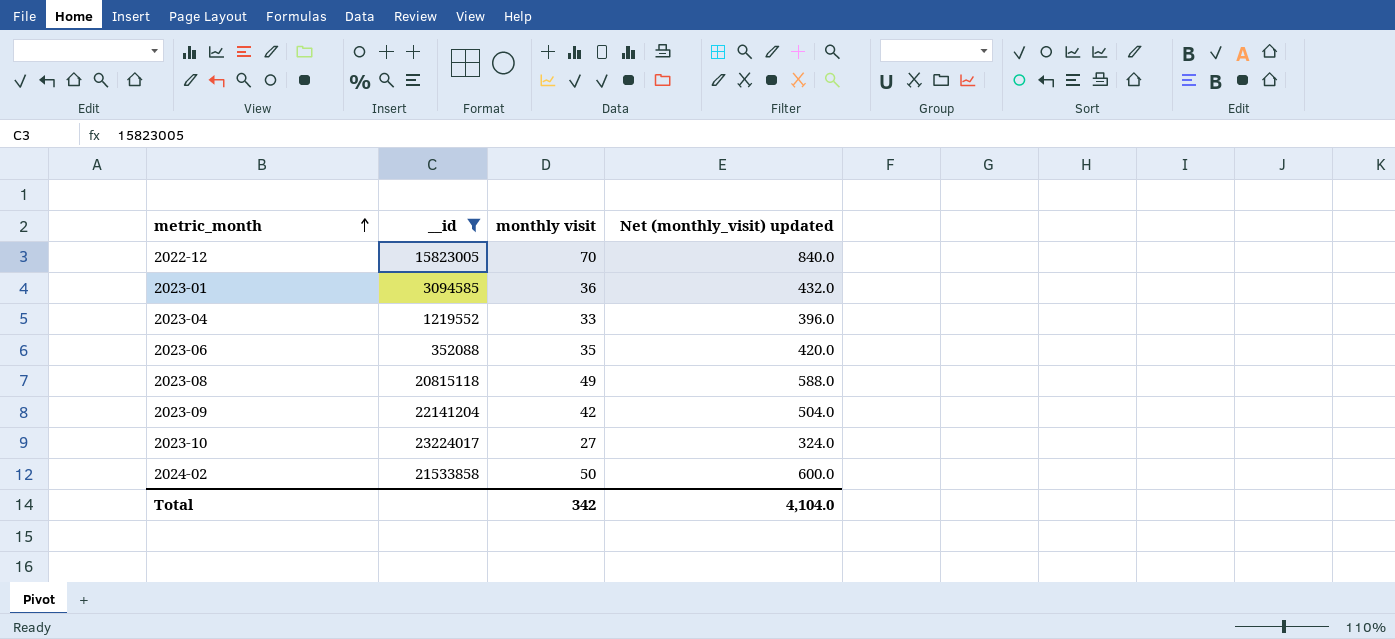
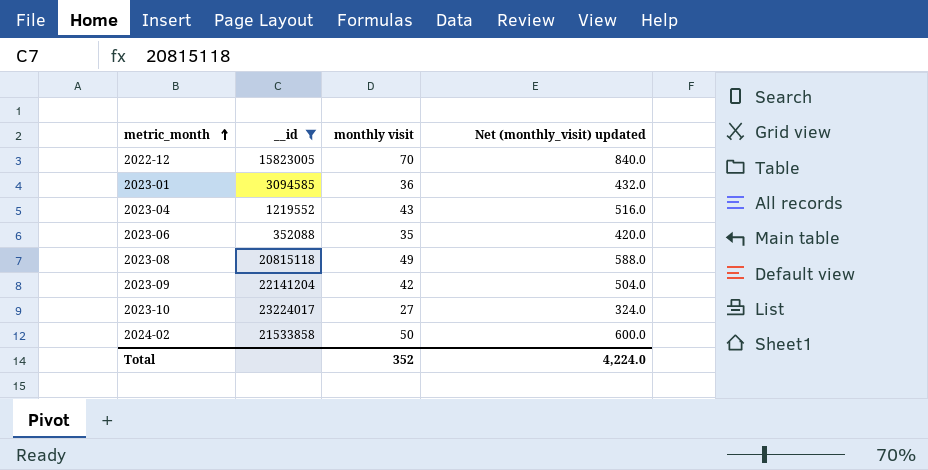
2023-04 | monthly visit: 33 -> 43
2023-04 | Net (monthly_visit) updated: 396.0 -> 516.0
Total | monthly visit: 342 -> 352
Total | Net (monthly_visit) updated: 4,104.0 -> 4,224.0

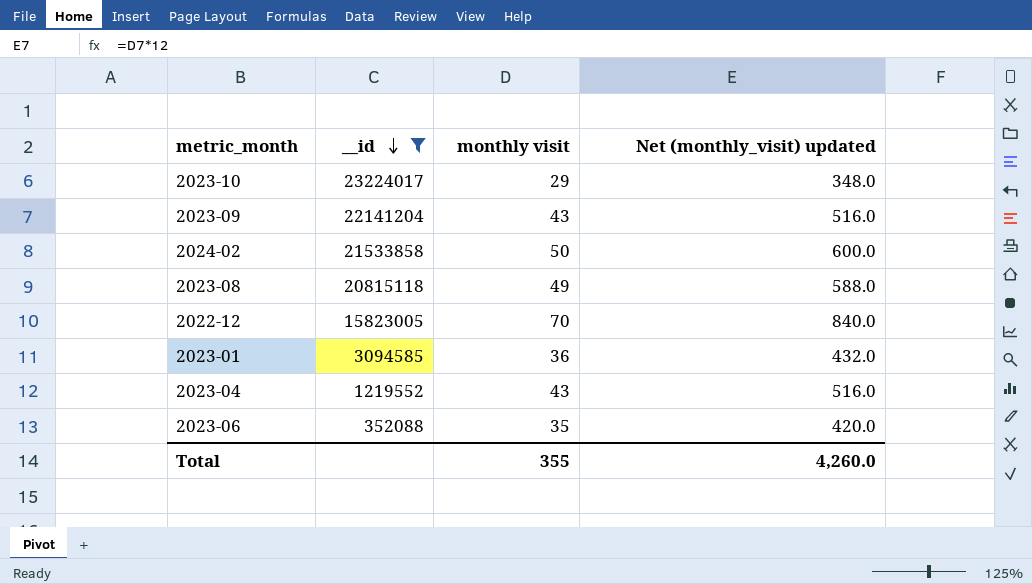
row order: metric_month ascending -> __id descending
2023-10 | monthly visit: 27 -> 29
2023-10 | Net (monthly_visit) updated: 324.0 -> 348.0
2023-09 | monthly visit: 42 -> 43
2023-09 | Net (monthly_visit) updated: 504.0 -> 516.0
Total | monthly visit: 352 -> 355
Total | Net (monthly_visit) updated: 4,224.0 -> 4,260.0

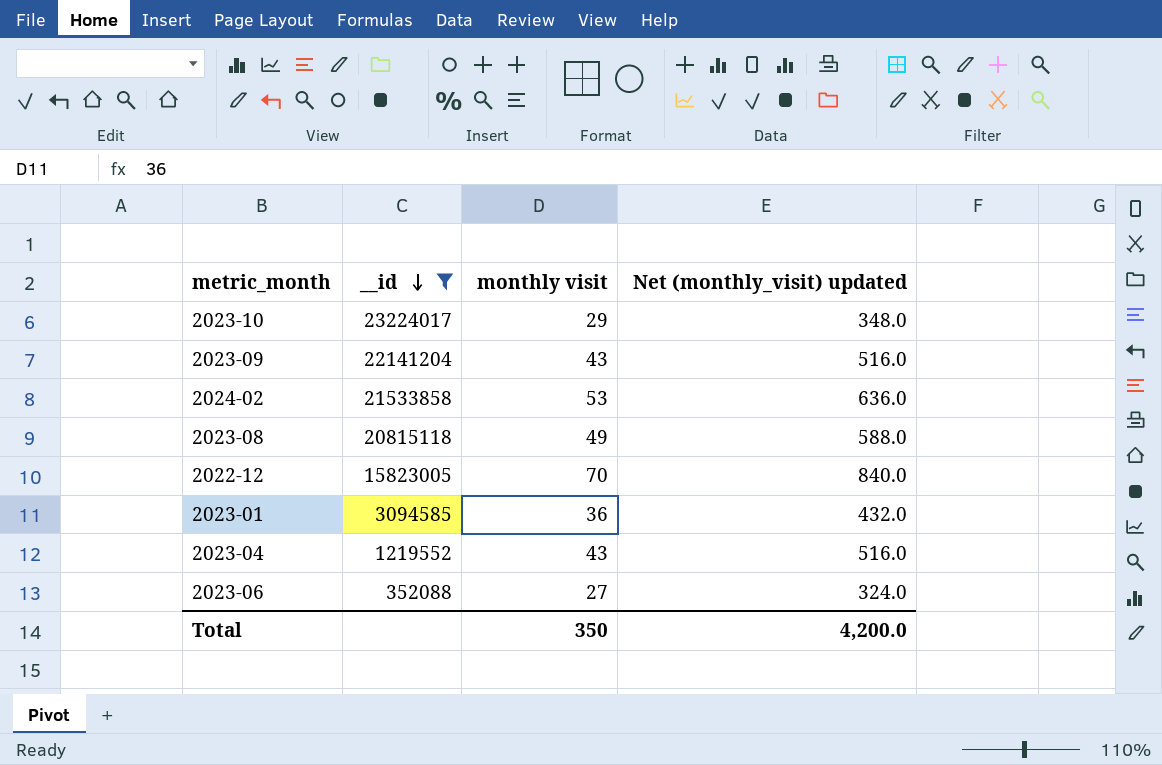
2024-02 | monthly visit: 50 -> 53
2024-02 | Net (monthly_visit) updated: 600.0 -> 636.0
2023-06 | monthly visit: 35 -> 27
2023-06 | Net (monthly_visit) updated: 420.0 -> 324.0
Total | monthly visit: 355 -> 350
Total | Net (monthly_visit) updated: 4,260.0 -> 4,200.0

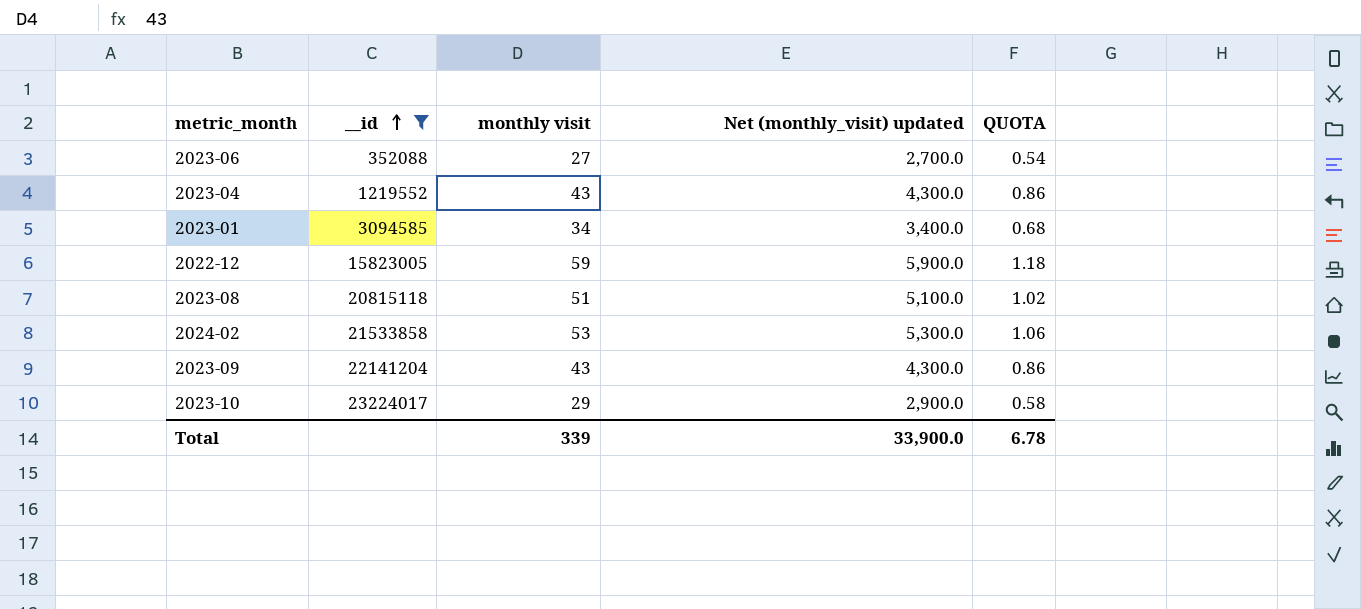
row order: __id descending -> __id ascending
column Net (monthly_visit) updated | formula: [monthly visit] * 12 -> [monthly visit] * 100
column QUOTA | formula: none -> [monthly visit] * 0.02
2023-01 | monthly visit: 36 -> 34
2022-12 | monthly visit: 70 -> 59
2023-08 | monthly visit: 49 -> 51
Total | monthly visit: 350 -> 339
Total | Net (monthly_visit) updated: 4,200.0 -> 33,900.0

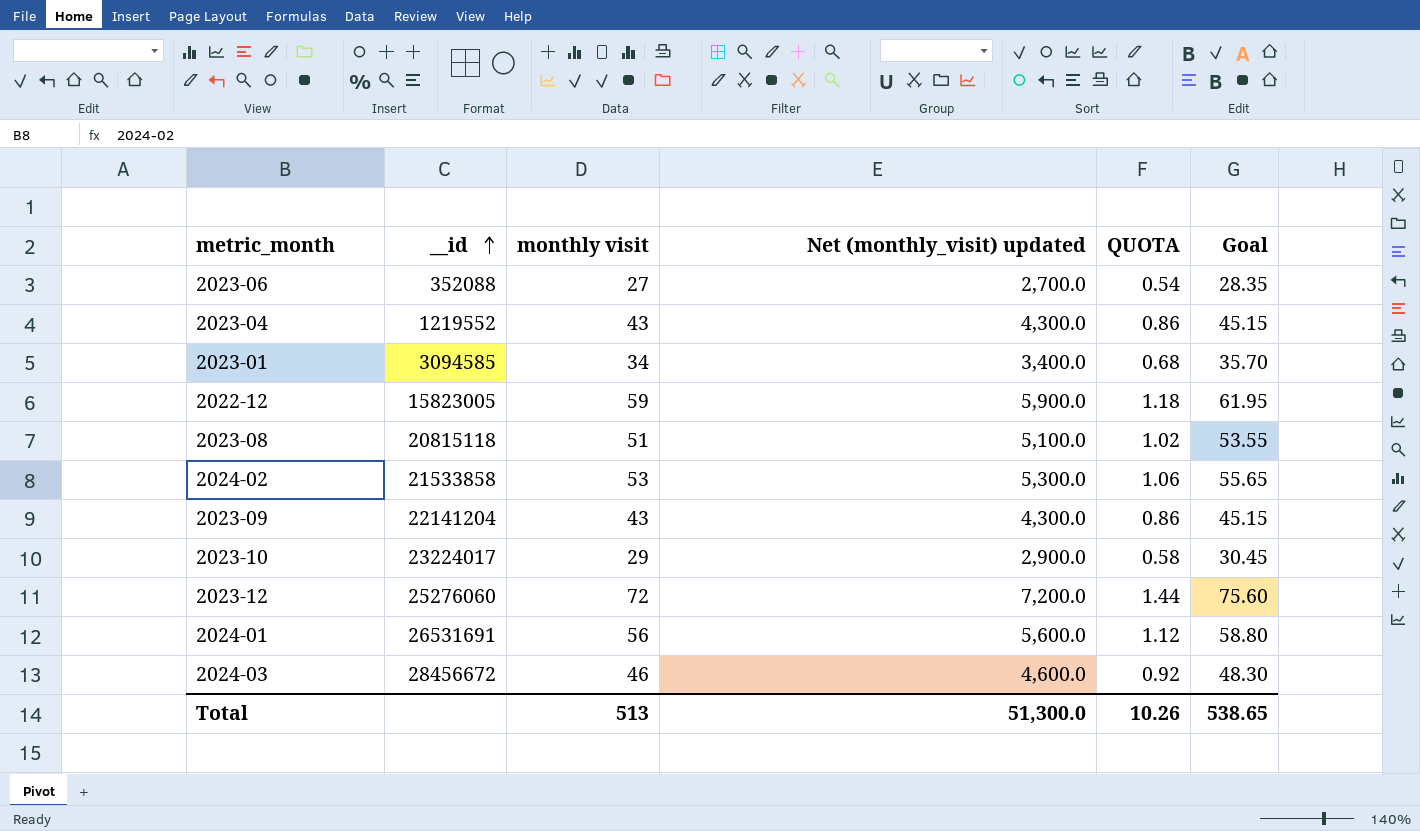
filter: __id <= 23224017 -> none
column Goal | formula: none -> [monthly visit] * 1.05
Total | monthly visit: 339 -> 513
Total | Net (monthly_visit) updated: 33,900.0 -> 51,300.0
Total | QUOTA: 6.78 -> 10.26

